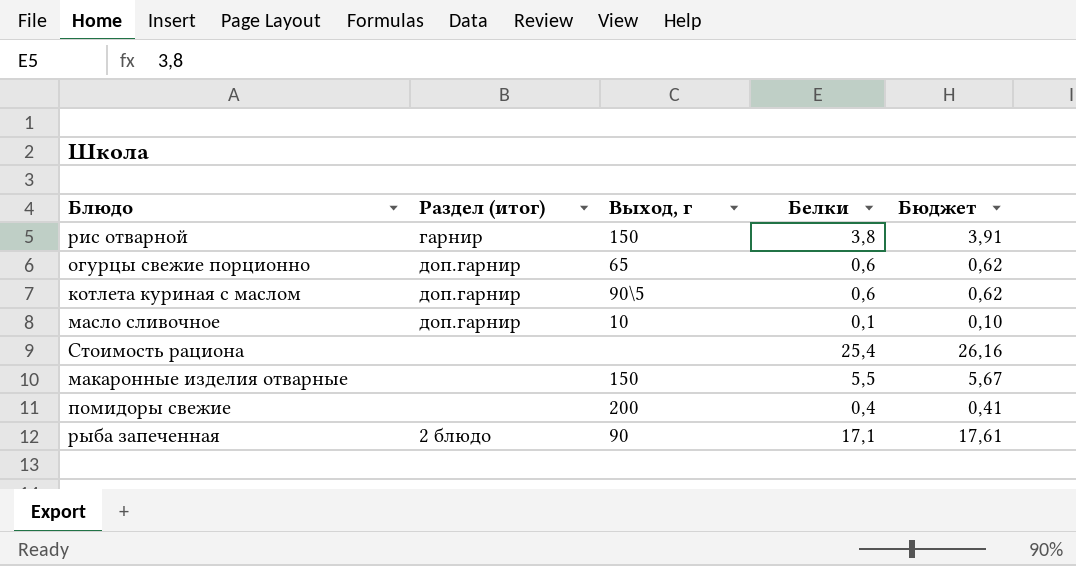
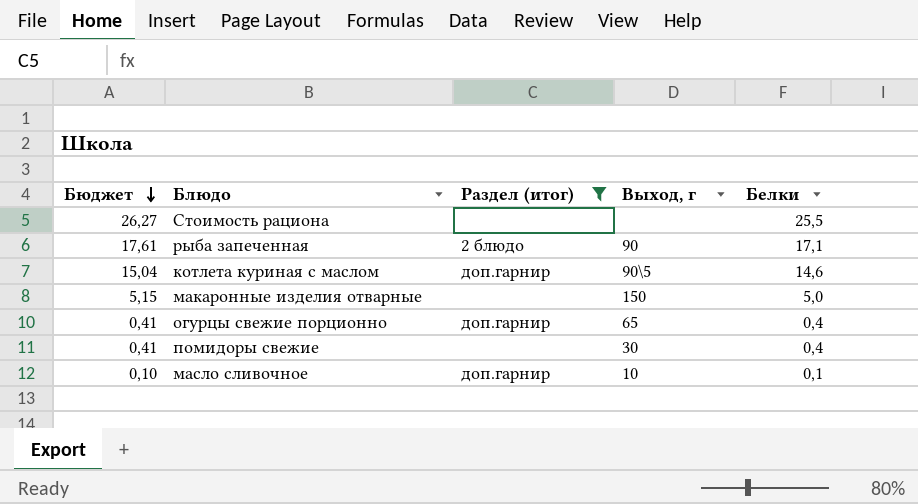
filter: none -> Раздел (итог) != гарнир
row order: none -> Бюджет descending
column Бюджет | position: 5 -> 1
Стоимость рациона | Бюджет: 26,16 -> 26,27
Стоимость рациона | Белки: 25,4 -> 25,5
котлета куриная с маслом | Бюджет: 0,62 -> 15,04
котлета куриная с маслом | Белки: 0,6 -> 14,6
макаронные изделия отварные | Бюджет: 5,67 -> 5,15
макаронные изделия отварные | Белки: 5,5 -> 5,0
огурцы свежие порционно | Бюджет: 0,62 -> 0,41
огурцы свежие порционно | Белки: 0,6 -> 0,4
помидоры свежие | Выход, г: 200 -> 30

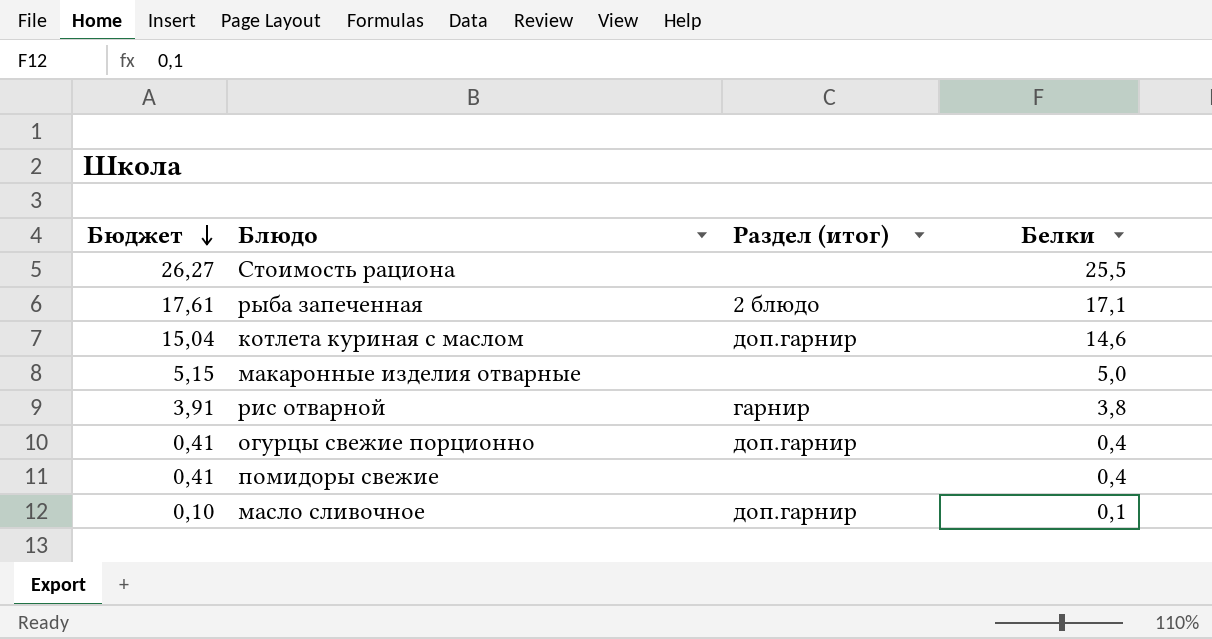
filter: Раздел (итог) != гарнир -> none
column Выход, г | position: 4 -> none

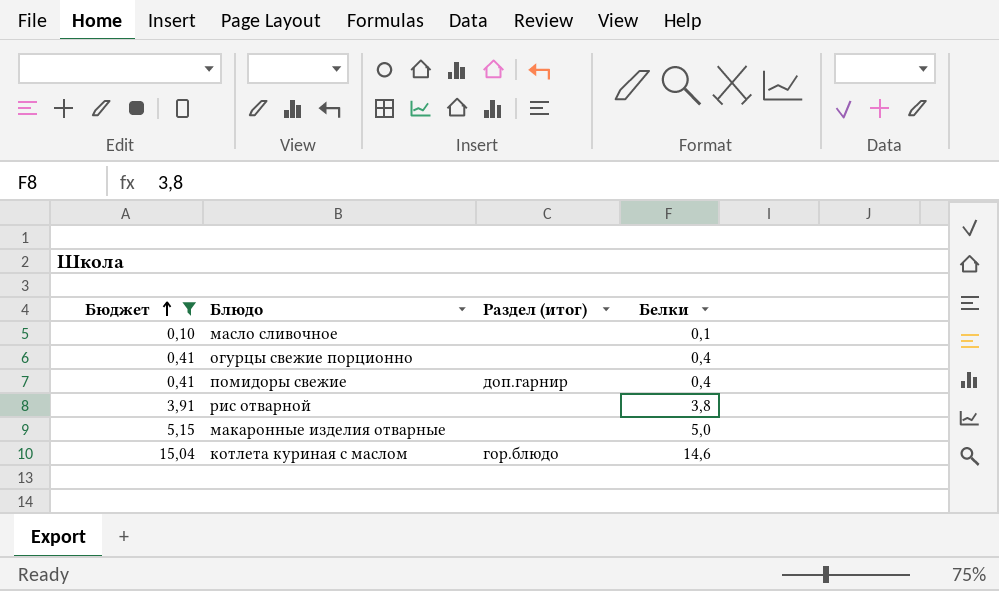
filter: none -> Бюджет <= 15,04
row order: Бюджет descending -> Бюджет ascending
масло сливочное | Раздел (итог): доп.гарнир -> none
огурцы свежие порционно | Раздел (итог): доп.гарнир -> none
помидоры свежие | Раздел (итог): none -> доп.гарнир
рис отварной | Раздел (итог): гарнир -> none
котлета куриная с маслом | Раздел (итог): доп.гарнир -> гор.блюдо

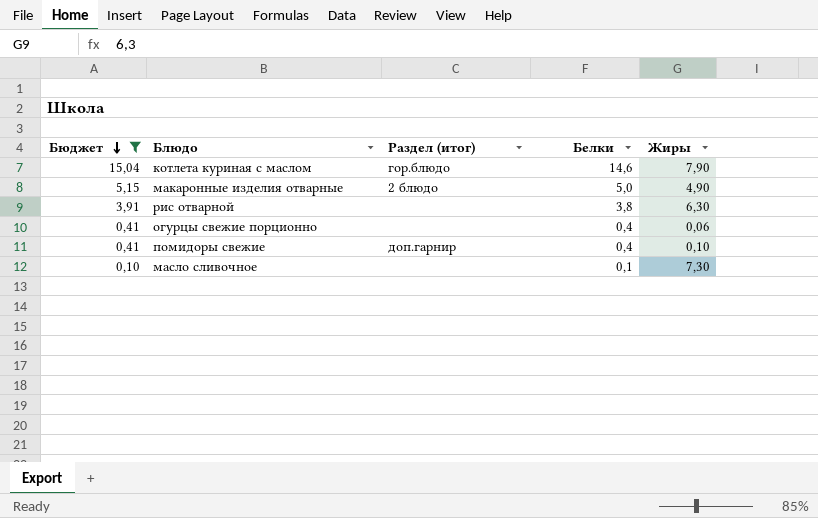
row order: Бюджет ascending -> Бюджет descending
column Жиры | position: none -> 5
макаронные изделия отварные | Раздел (итог): none -> 2 блюдо

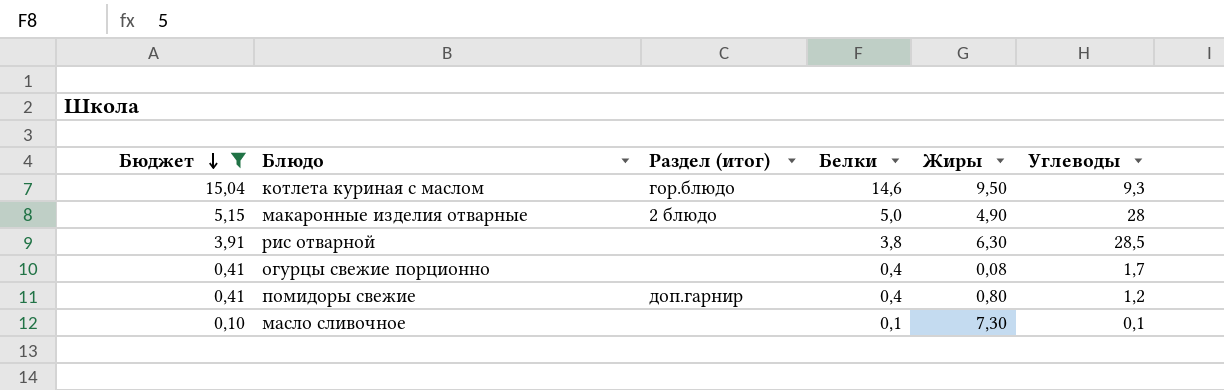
column Углеводы | position: none -> 6
котлета куриная с маслом | Жиры: 7,90 -> 9,50
огурцы свежие порционно | Жиры: 0,06 -> 0,08
помидоры свежие | Жиры: 0,10 -> 0,80

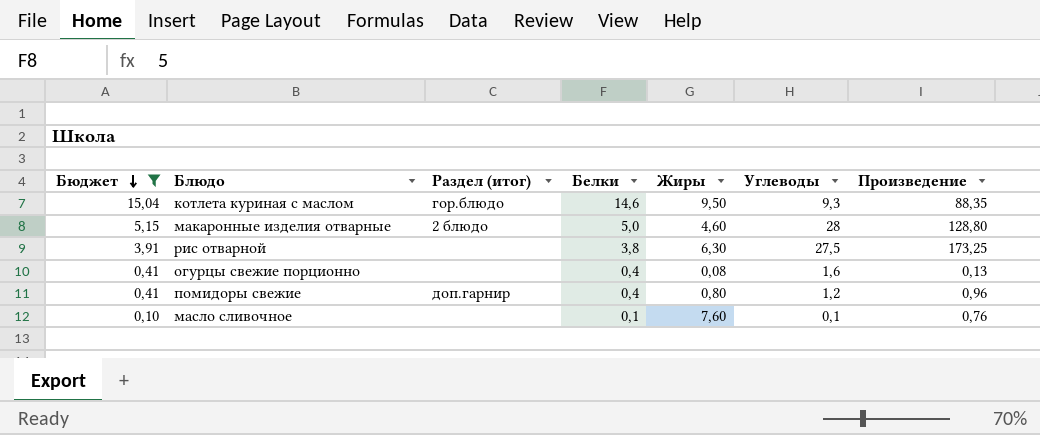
column Произведение | formula: none -> [Жиры] * [Углеводы]
макаронные изделия отварные | Жиры: 4,90 -> 4,60
рис отварной | Углеводы: 28,5 -> 27,5
огурцы свежие порционно | Углеводы: 1,7 -> 1,6
масло сливочное | Жиры: 7,30 -> 7,60

